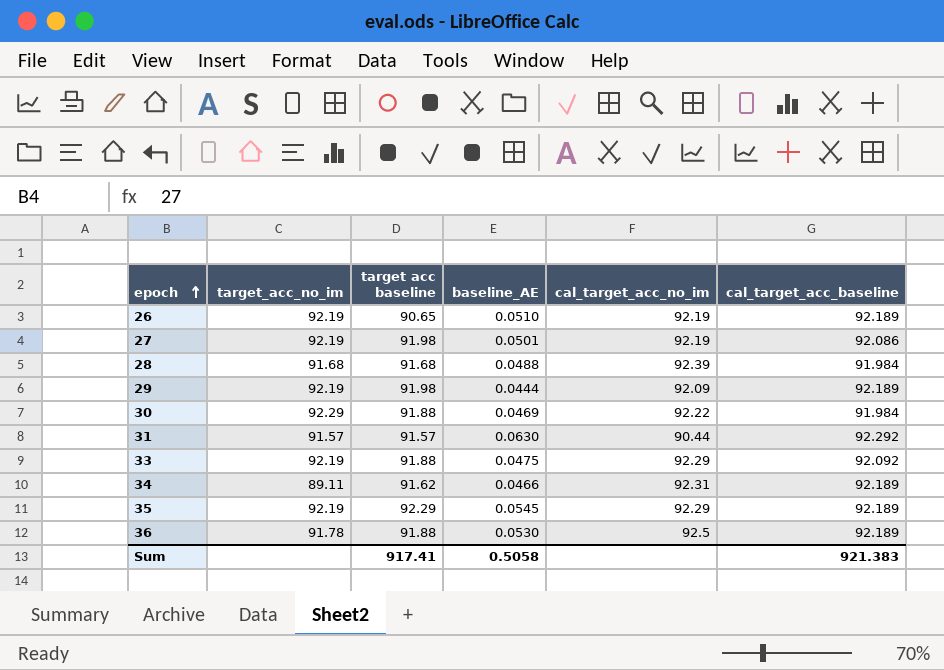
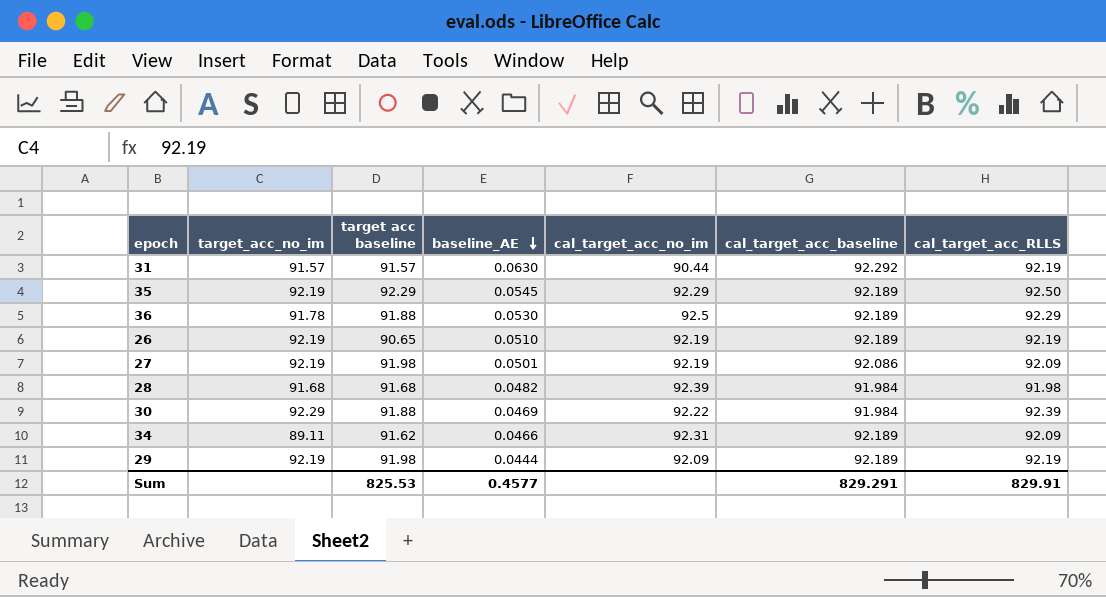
row order: epoch ascending -> baseline_AE descending
column cal_target_acc_RLLS | position: none -> 7
row 33: 92.19 | 91.88 | 0.0475 | 92.29 | 92.092 -> none
28 | baseline_AE: 0.0488 -> 0.0482
Sum | target acc baseline: 917.41 -> 825.53
Sum | baseline_AE: 0.5058 -> 0.4577
Sum | cal_target_acc_baseline: 921.383 -> 829.291

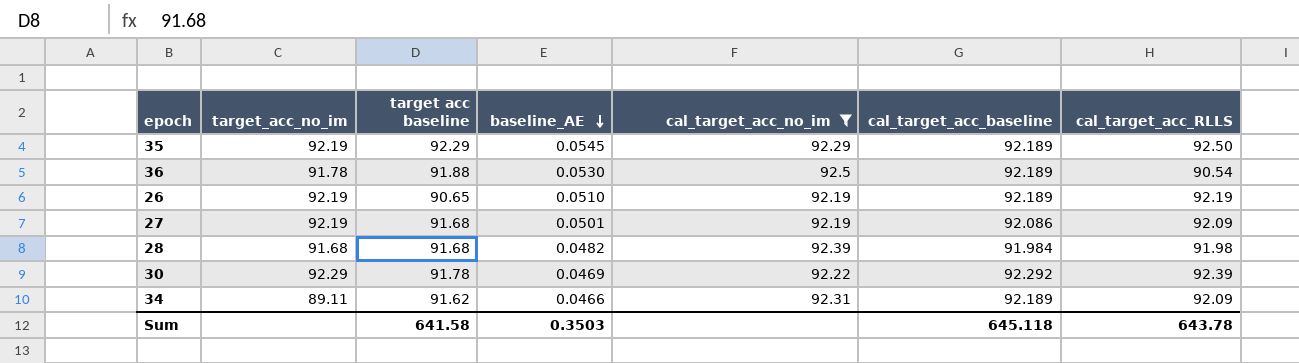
filter: none -> cal_target_acc_no_im >= 92.19
36 | cal_target_acc_RLLS: 92.29 -> 90.54
27 | target acc baseline: 91.98 -> 91.68
30 | target acc baseline: 91.88 -> 91.78
30 | cal_target_acc_baseline: 91.984 -> 92.292
Sum | target acc baseline: 825.53 -> 641.58
Sum | baseline_AE: 0.4577 -> 0.3503
Sum | cal_target_acc_baseline: 829.291 -> 645.118
Sum | cal_target_acc_RLLS: 829.91 -> 643.78

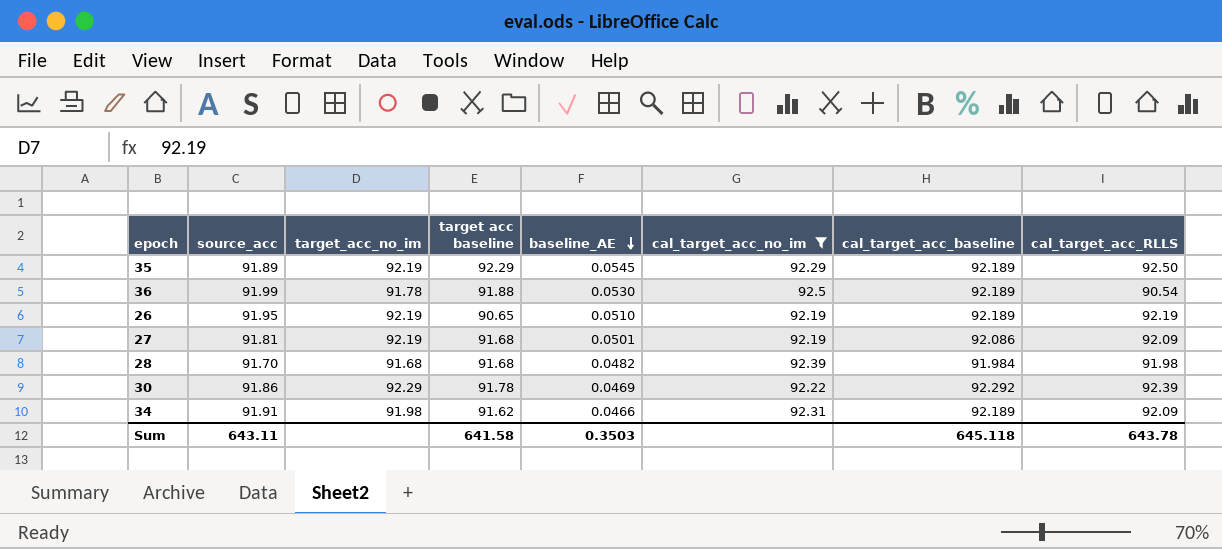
column source_acc | position: none -> 2
34 | target_acc_no_im: 89.11 -> 91.98

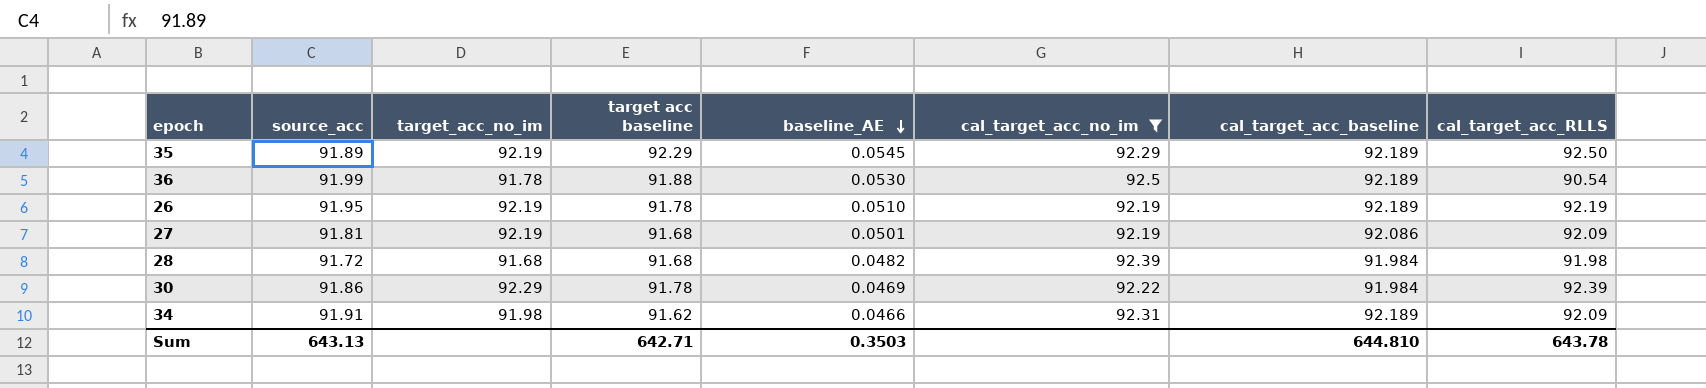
26 | target acc baseline: 90.65 -> 91.78
28 | source_acc: 91.70 -> 91.72
30 | cal_target_acc_baseline: 92.292 -> 91.984
Sum | source_acc: 643.11 -> 643.13
Sum | target acc baseline: 641.58 -> 642.71
Sum | cal_target_acc_baseline: 645.118 -> 644.810

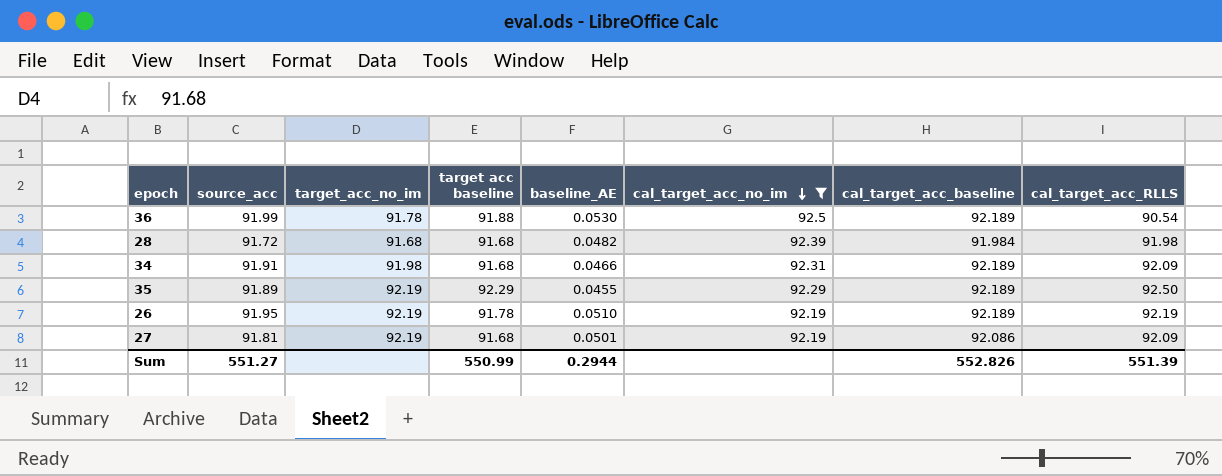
row order: baseline_AE descending -> cal_target_acc_no_im descending
row 30: 91.86 | 92.29 | 91.78 | 0.0469 | 92.22 | 91.984 | 92.39 -> none
34 | target acc baseline: 91.62 -> 91.68
35 | baseline_AE: 0.0545 -> 0.0455
Sum | source_acc: 643.13 -> 551.27
Sum | target acc baseline: 642.71 -> 550.99
Sum | baseline_AE: 0.3503 -> 0.2944
Sum | cal_target_acc_baseline: 644.810 -> 552.826
Sum | cal_target_acc_RLLS: 643.78 -> 551.39

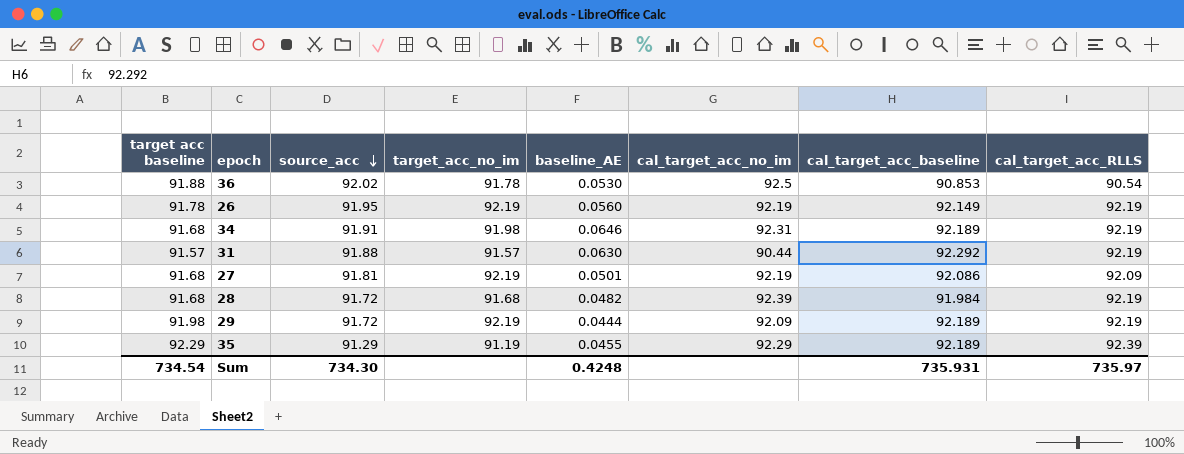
filter: cal_target_acc_no_im >= 92.19 -> none
row order: cal_target_acc_no_im descending -> source_acc descending
column target acc baseline | position: 4 -> 1
36 | source_acc: 91.99 -> 92.02
36 | cal_target_acc_baseline: 92.189 -> 90.853
26 | baseline_AE: 0.0510 -> 0.0560
26 | cal_target_acc_baseline: 92.189 -> 92.149
34 | baseline_AE: 0.0466 -> 0.0646
34 | cal_target_acc_RLLS: 92.09 -> 92.19
28 | cal_target_acc_RLLS: 91.98 -> 92.19
35 | source_acc: 91.89 -> 91.29
35 | target_acc_no_im: 92.19 -> 91.19
35 | cal_target_acc_RLLS: 92.50 -> 92.39
Sum | target acc baseline: 550.99 -> 734.54
Sum | source_acc: 551.27 -> 734.30
Sum | baseline_AE: 0.2944 -> 0.4248
Sum | cal_target_acc_baseline: 552.826 -> 735.931
Sum | cal_target_acc_RLLS: 551.39 -> 735.97

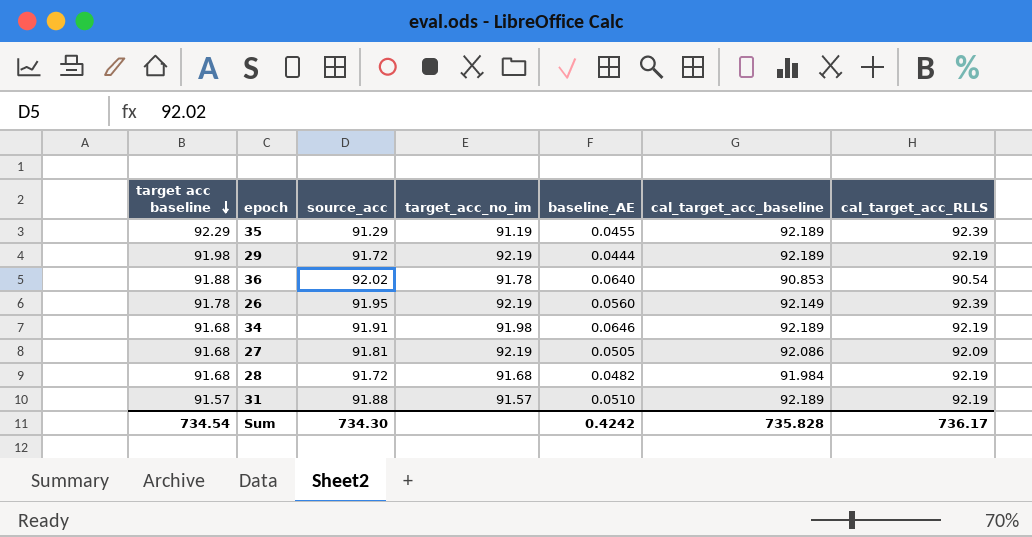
row order: source_acc descending -> target acc baseline descending
column cal_target_acc_no_im | position: 6 -> none
36 | baseline_AE: 0.0530 -> 0.0640
26 | cal_target_acc_RLLS: 92.19 -> 92.39
27 | baseline_AE: 0.0501 -> 0.0505
31 | baseline_AE: 0.0630 -> 0.0510
31 | cal_target_acc_baseline: 92.292 -> 92.189
Sum | baseline_AE: 0.4248 -> 0.4242
Sum | cal_target_acc_baseline: 735.931 -> 735.828
Sum | cal_target_acc_RLLS: 735.97 -> 736.17

